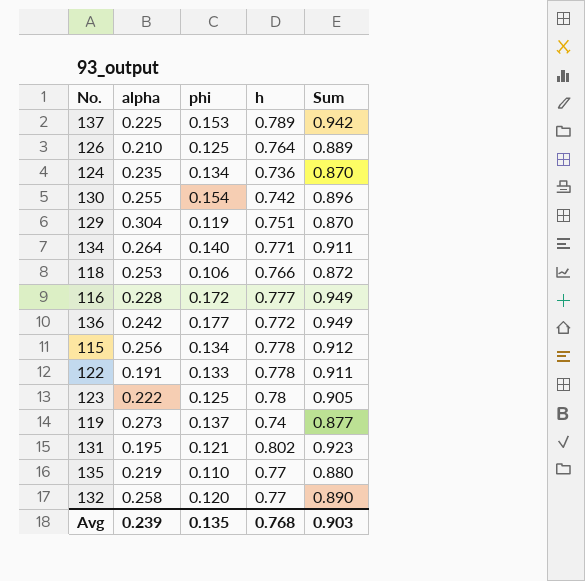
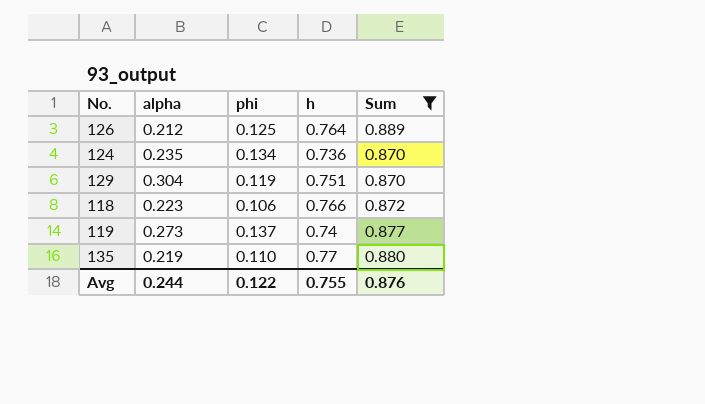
filter: none -> Sum <= 0.889
126 | alpha: 0.210 -> 0.212
118 | alpha: 0.253 -> 0.223
Avg | alpha: 0.239 -> 0.244
Avg | phi: 0.135 -> 0.122
Avg | h: 0.768 -> 0.755
Avg | Sum: 0.903 -> 0.876

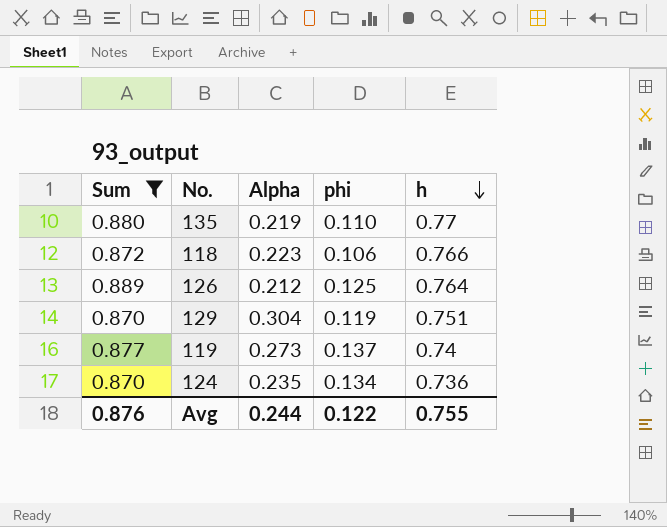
row order: none -> h descending
column Sum | position: 5 -> 1
column name: alpha -> Alpha

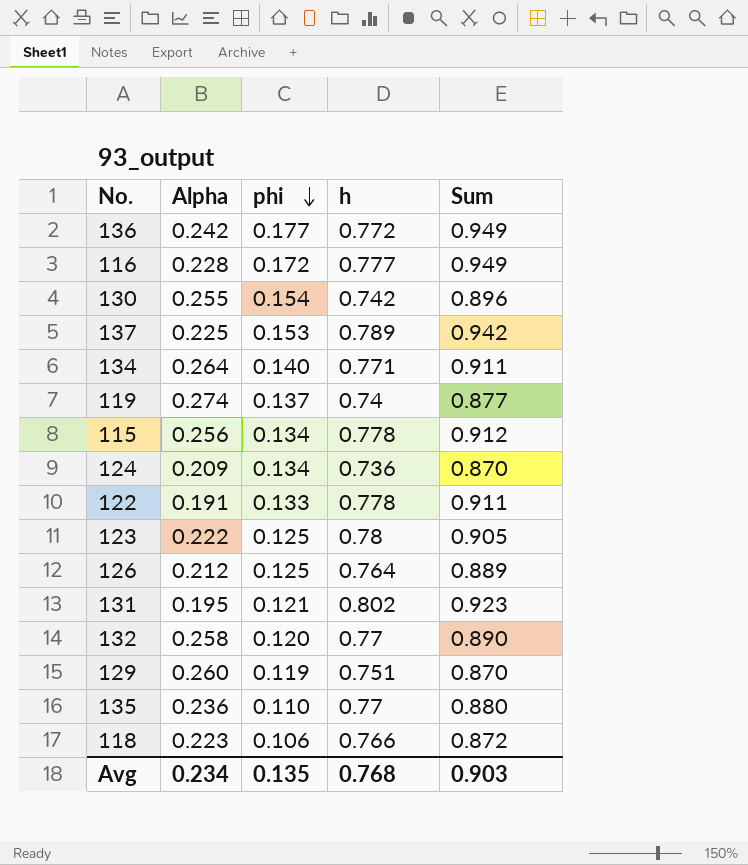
filter: Sum <= 0.889 -> none
row order: h descending -> phi descending
column Sum | position: 1 -> 5
119 | Alpha: 0.273 -> 0.274
124 | Alpha: 0.235 -> 0.209
129 | Alpha: 0.304 -> 0.260
135 | Alpha: 0.219 -> 0.236
Avg | Alpha: 0.244 -> 0.234
Avg | phi: 0.122 -> 0.135
Avg | h: 0.755 -> 0.768
Avg | Sum: 0.876 -> 0.903

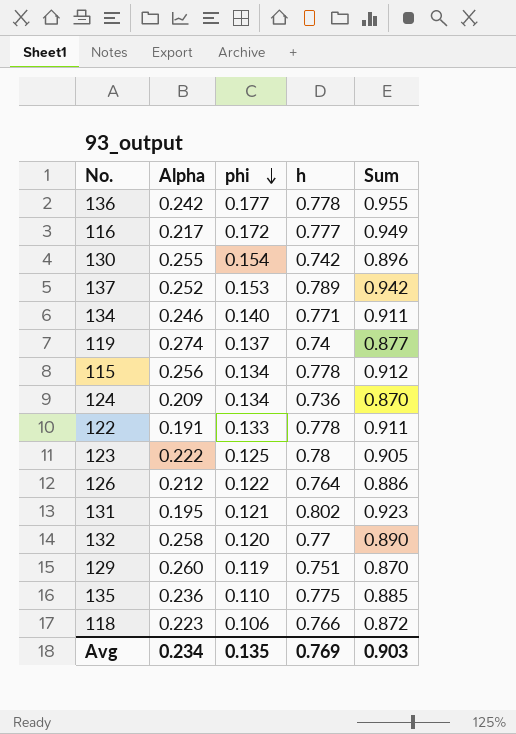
136 | h: 0.772 -> 0.778
136 | Sum: 0.949 -> 0.955
116 | Alpha: 0.228 -> 0.217
137 | Alpha: 0.225 -> 0.252
134 | Alpha: 0.264 -> 0.246
126 | phi: 0.125 -> 0.122
126 | Sum: 0.889 -> 0.886
135 | h: 0.77 -> 0.775
135 | Sum: 0.880 -> 0.885
Avg | h: 0.768 -> 0.769

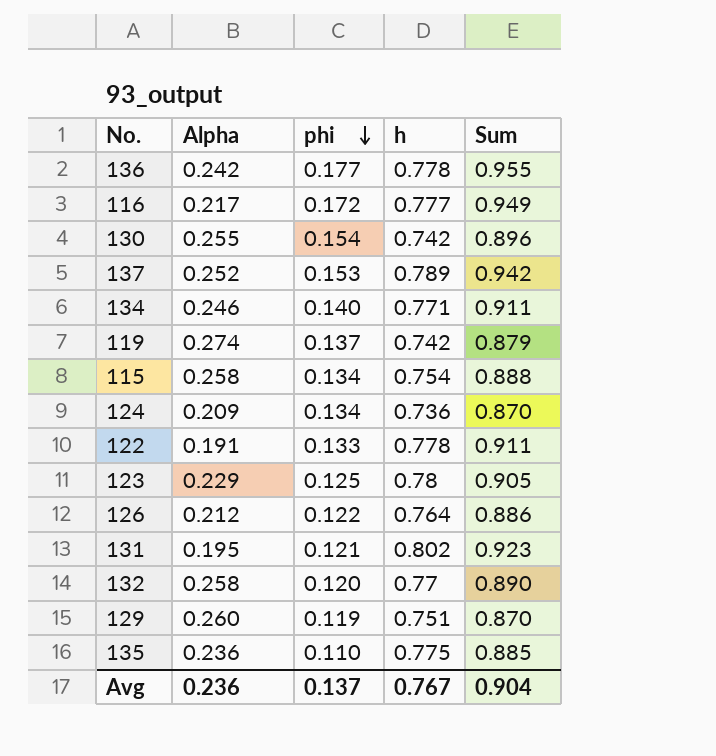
row 118: 0.223 | 0.106 | 0.766 | 0.872 -> none
119 | h: 0.74 -> 0.742
119 | Sum: 0.877 -> 0.879
115 | Alpha: 0.256 -> 0.258
115 | h: 0.778 -> 0.754
115 | Sum: 0.912 -> 0.888
123 | Alpha: 0.222 -> 0.229
Avg | Alpha: 0.234 -> 0.236
Avg | phi: 0.135 -> 0.137
Avg | h: 0.769 -> 0.767
Avg | Sum: 0.903 -> 0.904

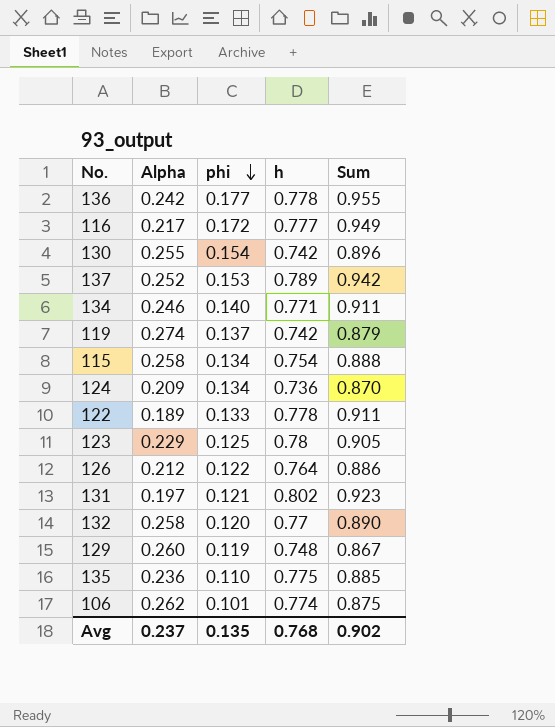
122 | Alpha: 0.191 -> 0.189
131 | Alpha: 0.195 -> 0.197
129 | h: 0.751 -> 0.748
129 | Sum: 0.870 -> 0.867
row 106: none -> 0.262 | 0.101 | 0.774 | 0.875
Avg | Alpha: 0.236 -> 0.237
Avg | phi: 0.137 -> 0.135
Avg | h: 0.767 -> 0.768
Avg | Sum: 0.904 -> 0.902

